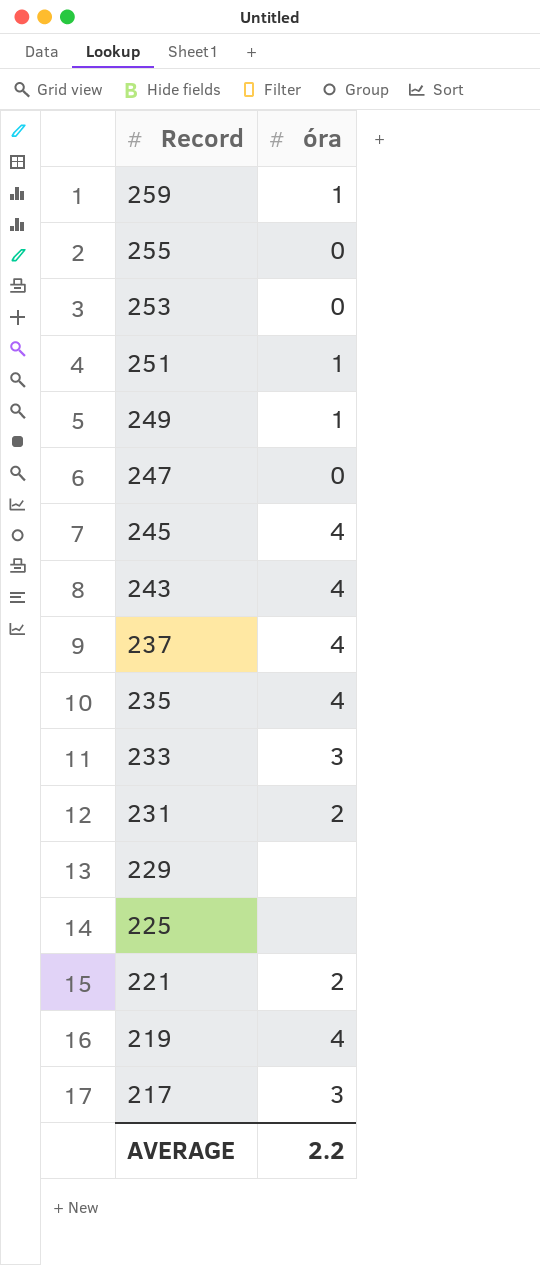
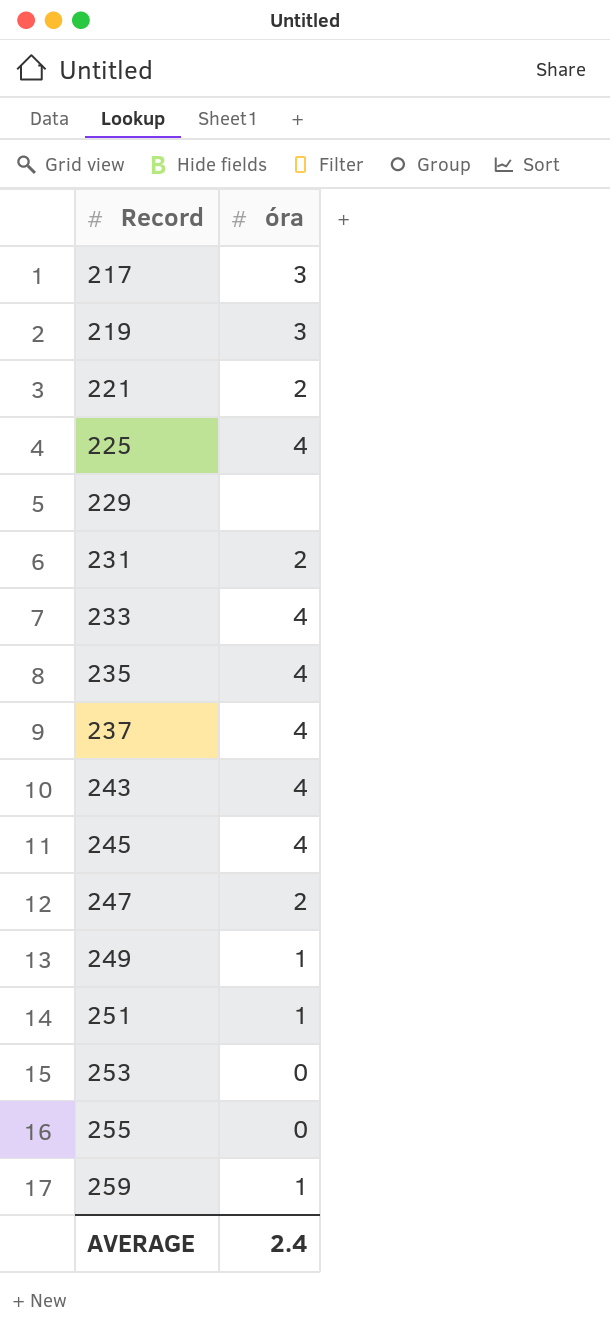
row order: Record descending -> Record ascending
219 | óra: 4 -> 3
225 | óra: none -> 4
233 | óra: 3 -> 4
247 | óra: 0 -> 2
AVERAGE | óra: 2.2 -> 2.4

